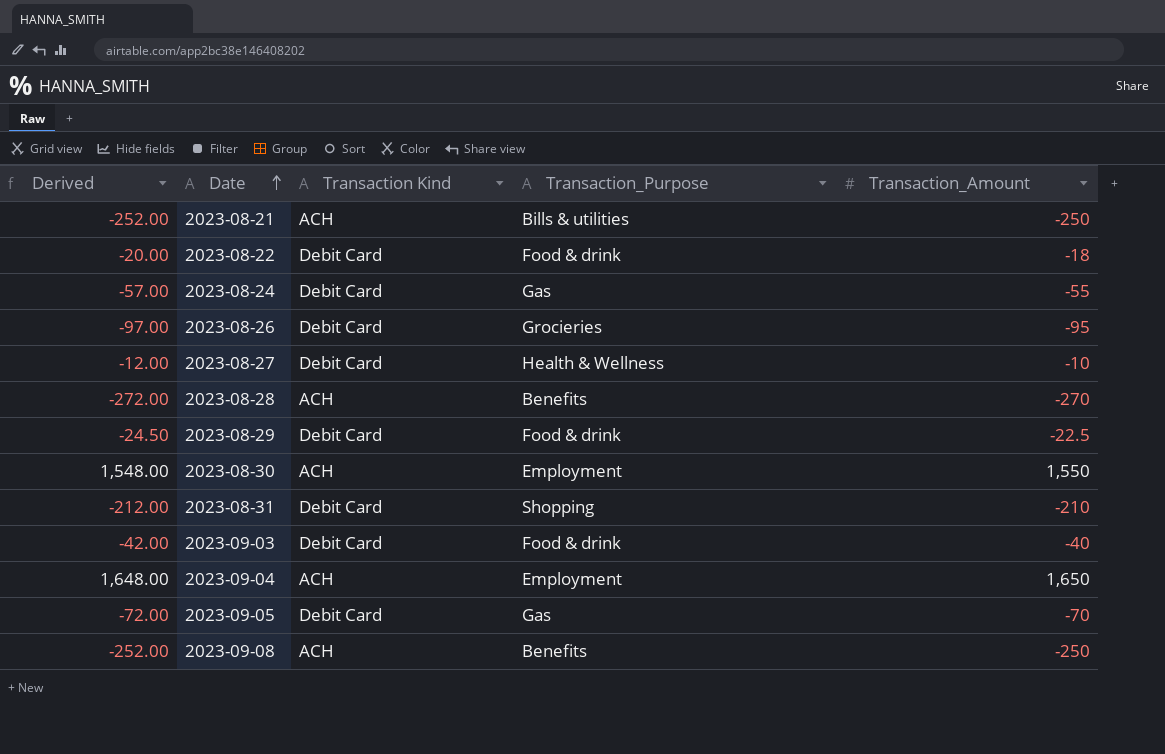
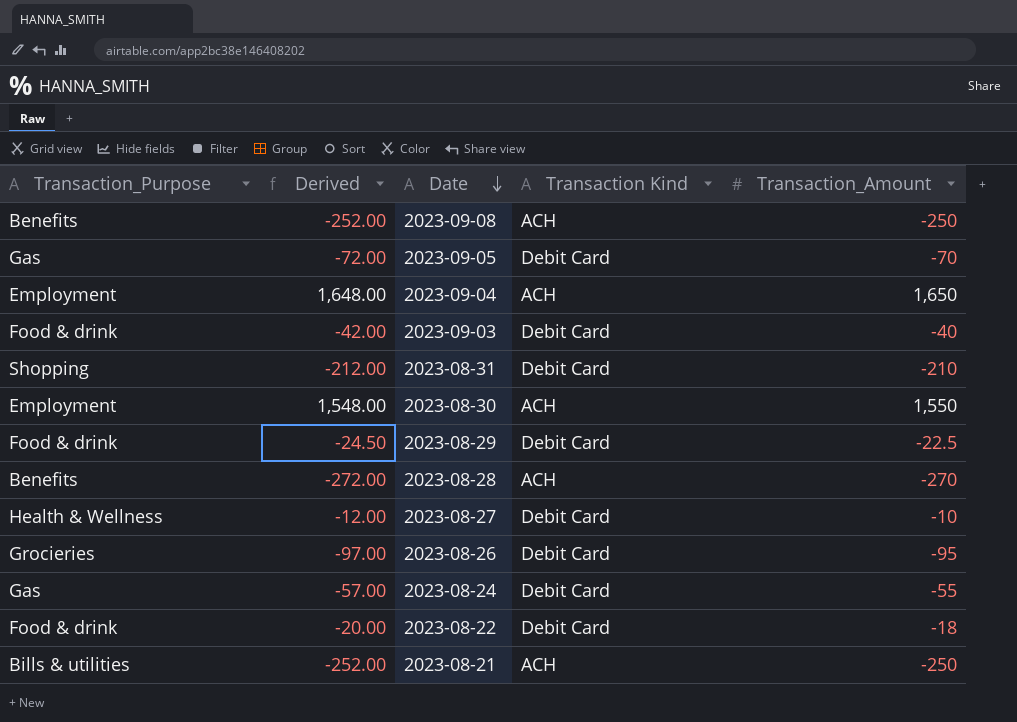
row order: Date ascending -> Date descending
column Transaction_Purpose | position: 4 -> 1

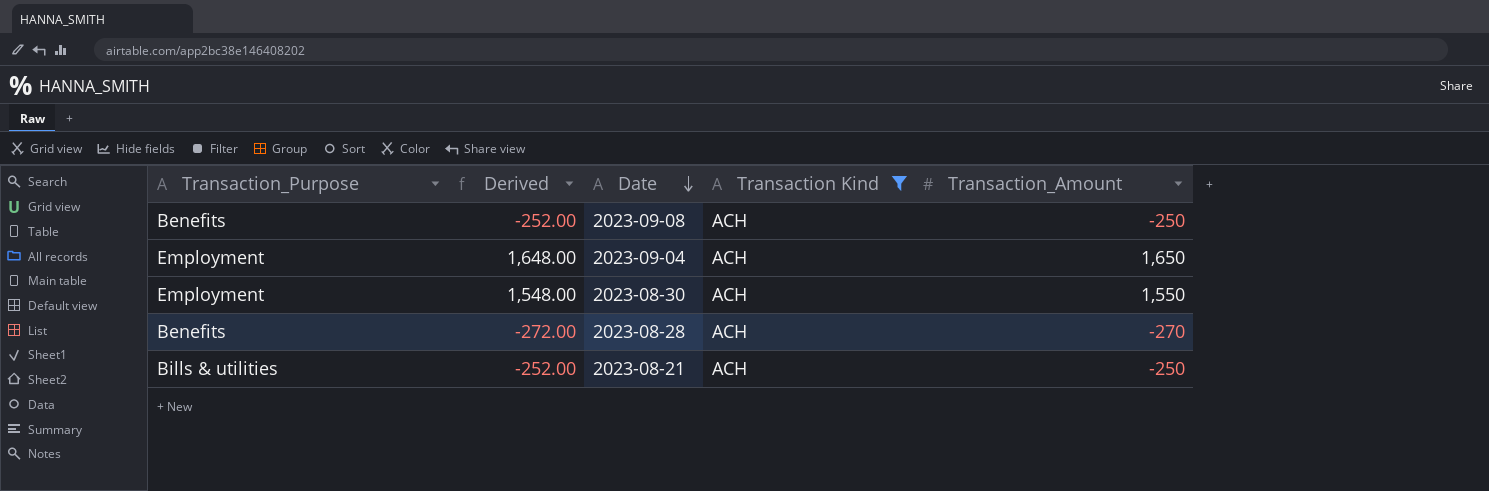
filter: none -> Transaction Kind = ACH

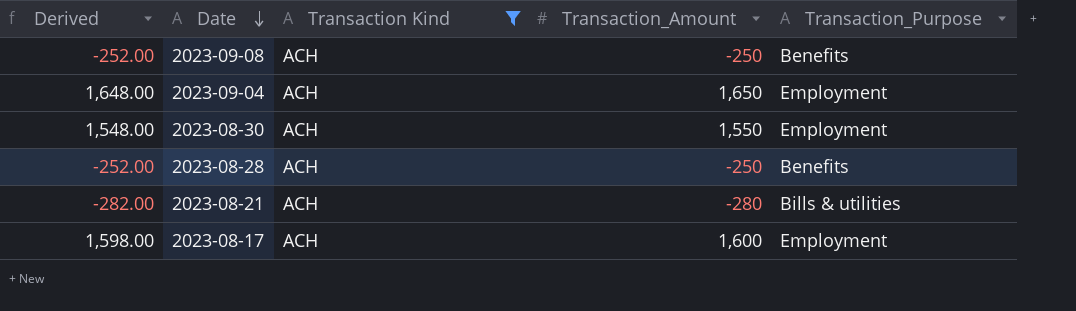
column Transaction_Purpose | position: 1 -> 5
2023-08-28 | Derived: -272.00 -> -252.00
2023-08-28 | Transaction_Amount: -270 -> -250
2023-08-21 | Derived: -252.00 -> -282.00
2023-08-21 | Transaction_Amount: -250 -> -280
row 2023-08-17: none -> 1,598.00 | ACH | 1,600 | Employment

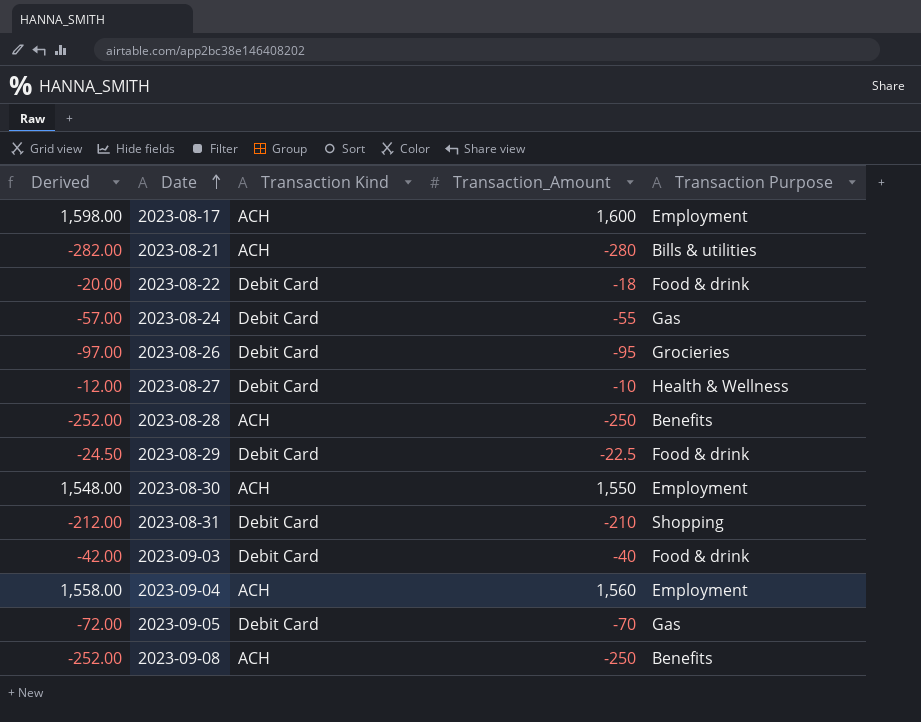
filter: Transaction Kind = ACH -> none
row order: Date descending -> Date ascending
column name: Transaction_Purpose -> Transaction Purpose
2023-09-04 | Derived: 1,648.00 -> 1,558.00
2023-09-04 | Transaction_Amount: 1,650 -> 1,560

